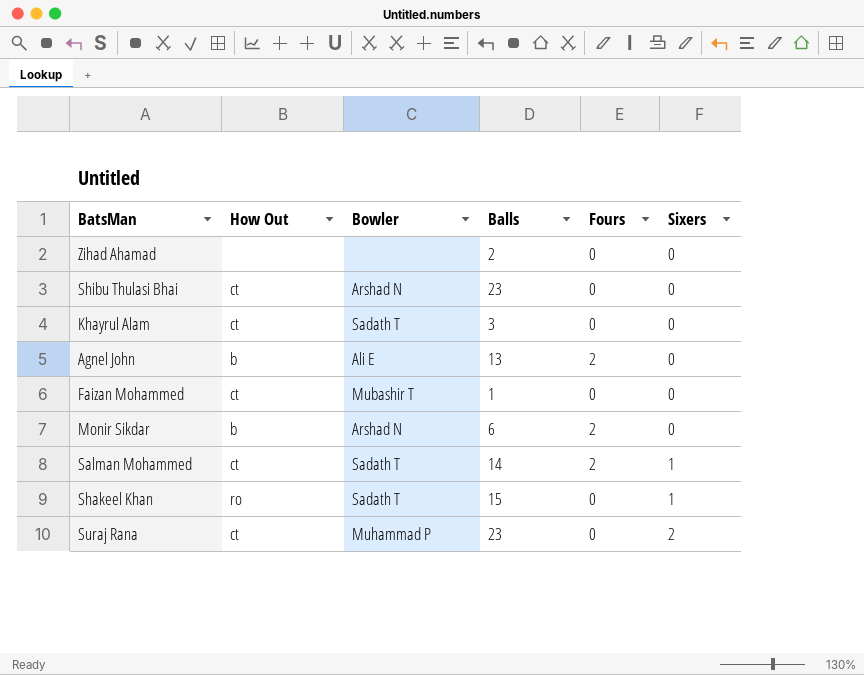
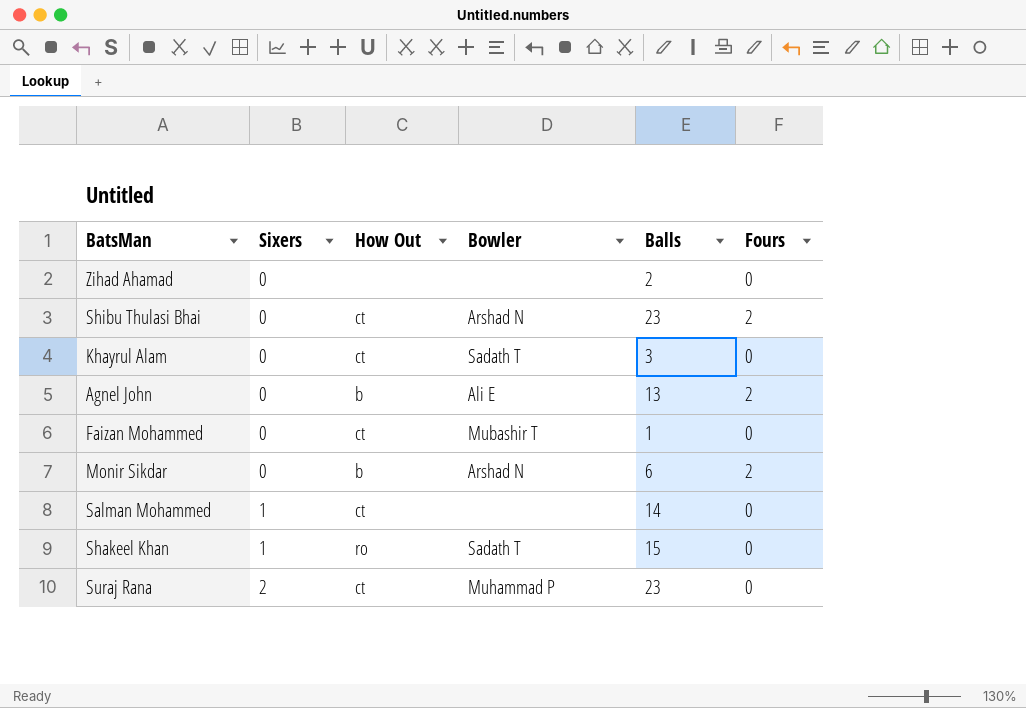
column Sixers | position: 6 -> 2
Shibu Thulasi Bhai | Fours: 0 -> 2
Salman Mohammed | Bowler: Sadath T -> none
Salman Mohammed | Fours: 2 -> 0

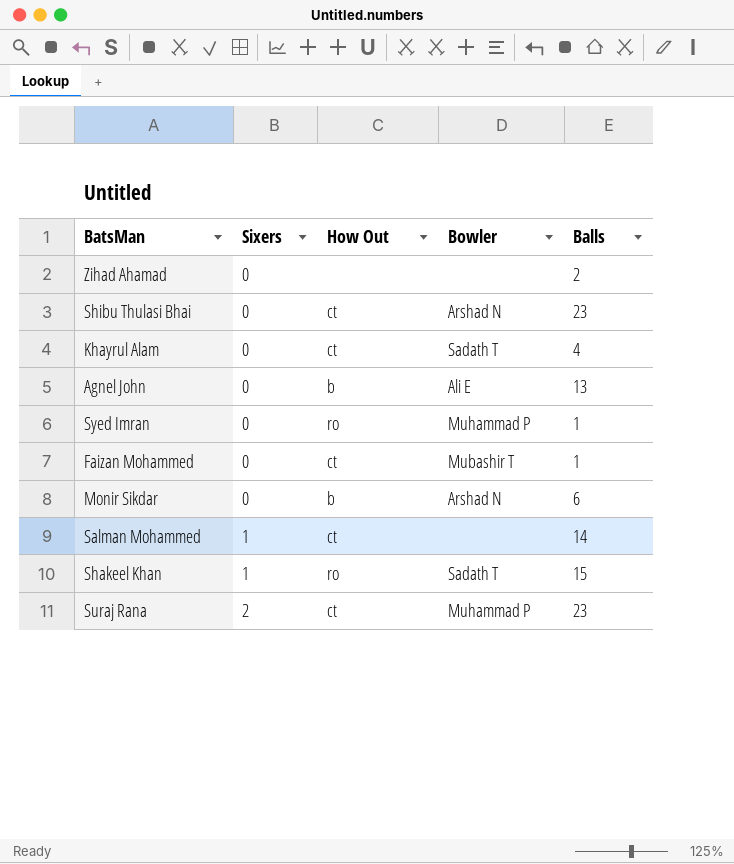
column Fours | position: 6 -> none
Khayrul Alam | Balls: 3 -> 4
row Syed Imran: none -> 0 | ro | Muhammad P | 1

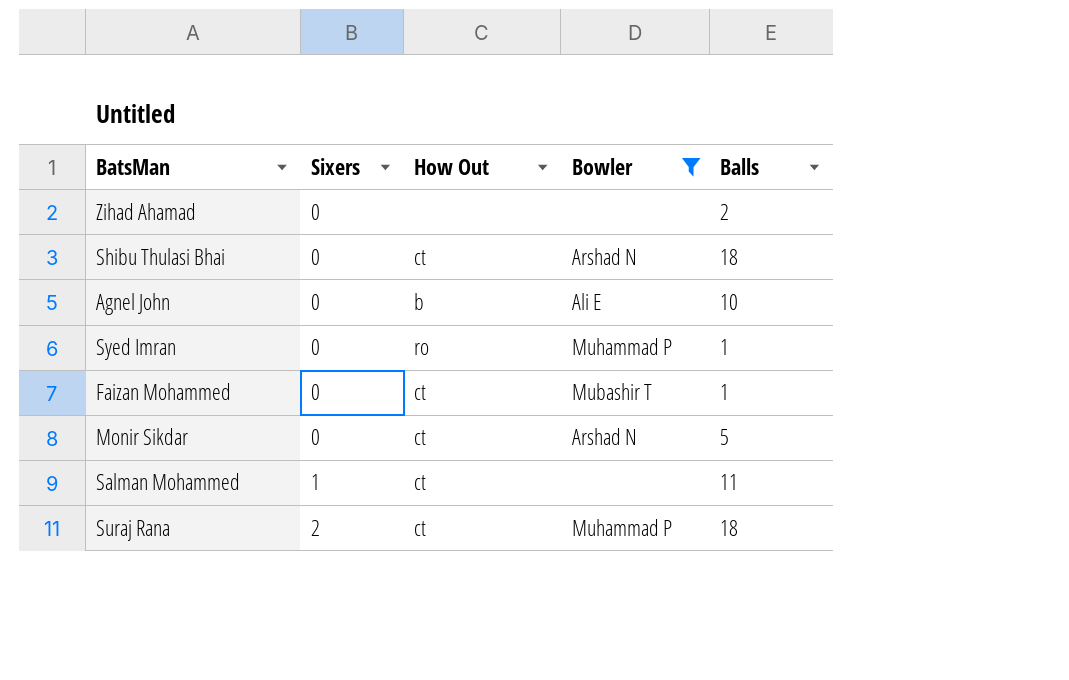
filter: none -> Bowler != Sadath T
Shibu Thulasi Bhai | Balls: 23 -> 18
Agnel John | Balls: 13 -> 10
Monir Sikdar | How Out: b -> ct
Monir Sikdar | Balls: 6 -> 5
Salman Mohammed | Balls: 14 -> 11
Suraj Rana | Balls: 23 -> 18

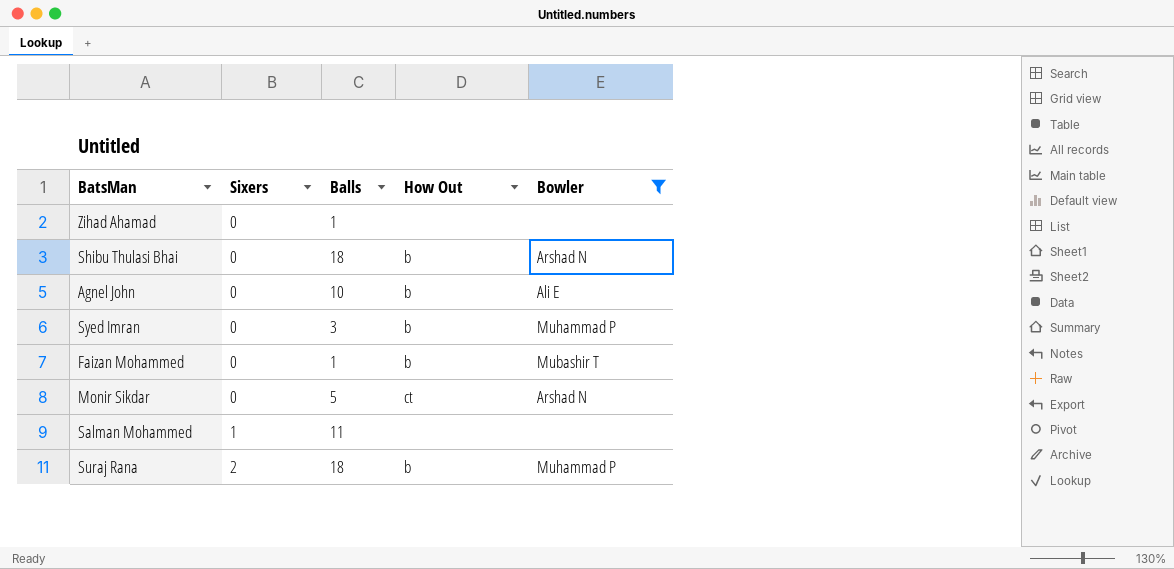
column Balls | position: 5 -> 3
Zihad Ahamad | Balls: 2 -> 1
Shibu Thulasi Bhai | How Out: ct -> b
Syed Imran | Balls: 1 -> 3
Syed Imran | How Out: ro -> b
Faizan Mohammed | How Out: ct -> b
Salman Mohammed | How Out: ct -> none
Suraj Rana | How Out: ct -> b

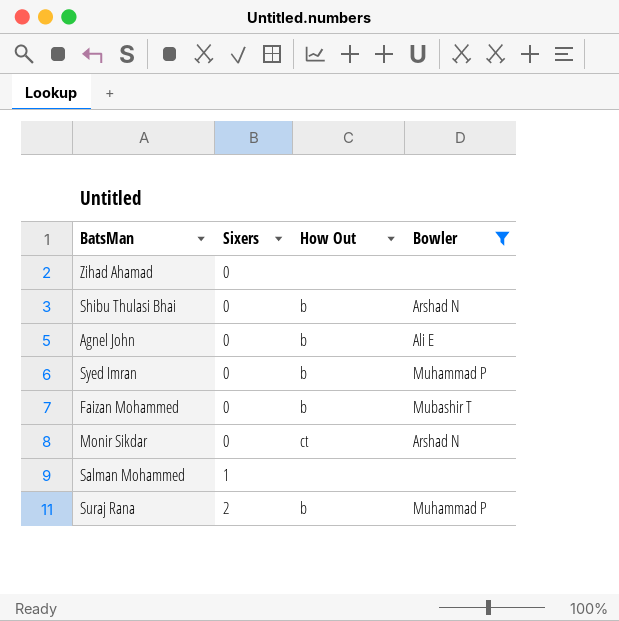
column Balls | position: 3 -> none

